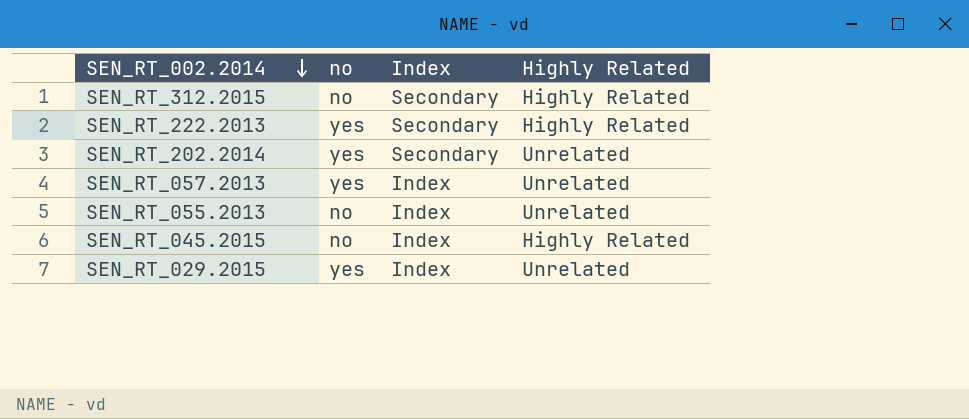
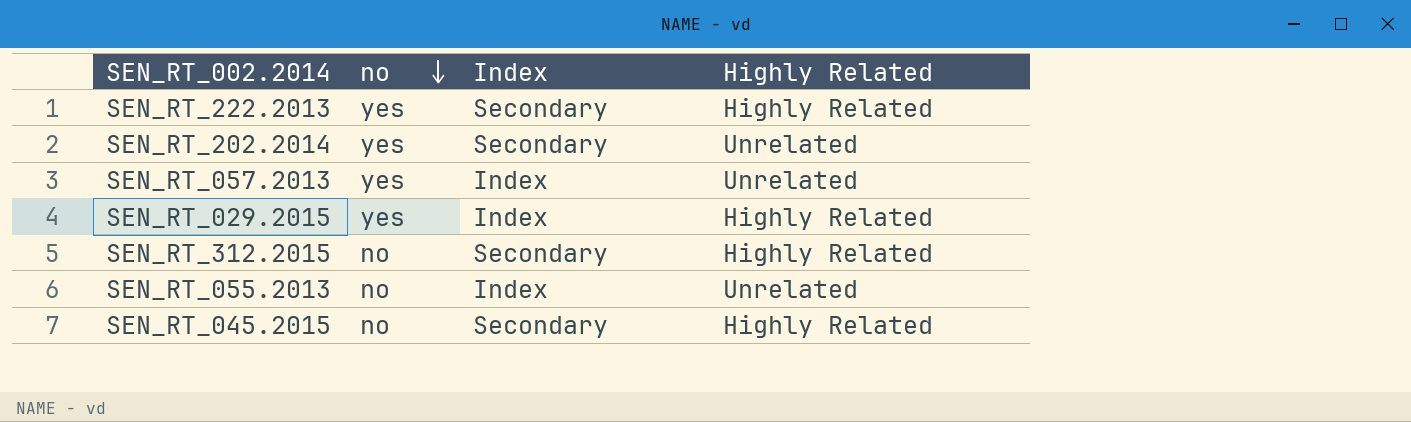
row order: SEN_RT_002.2014 descending -> no descending
SEN_RT_029.2015 | Highly Related: Unrelated -> Highly Related
SEN_RT_045.2015 | Index: Index -> Secondary

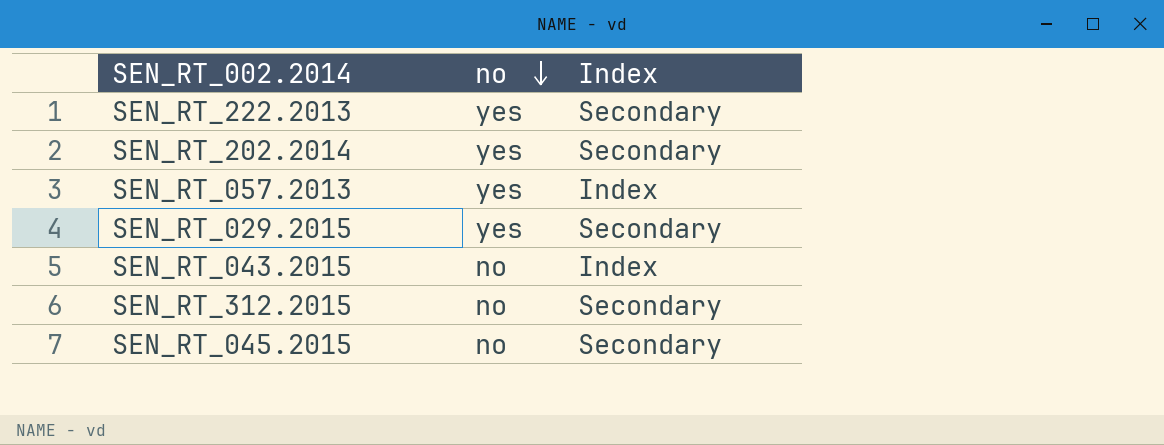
column Highly Related | position: 4 -> none
row SEN_RT_055.2013: no | Index | Unrelated -> none
SEN_RT_029.2015 | Index: Index -> Secondary
row SEN_RT_043.2015: none -> no | Index

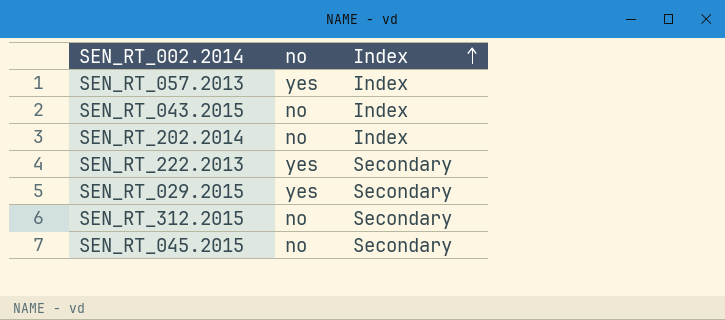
row order: no descending -> Index ascending
SEN_RT_202.2014 | no: yes -> no
SEN_RT_202.2014 | Index: Secondary -> Index

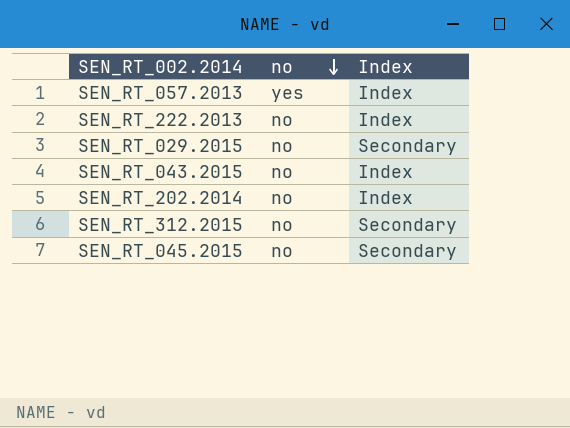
row order: Index ascending -> no descending
SEN_RT_222.2013 | no: yes -> no
SEN_RT_222.2013 | Index: Secondary -> Index
SEN_RT_029.2015 | no: yes -> no

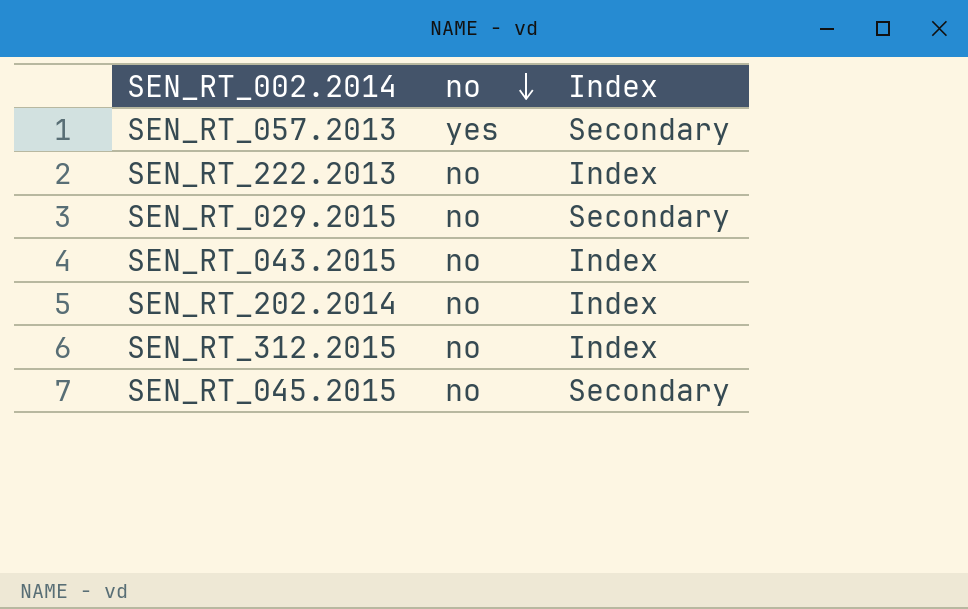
SEN_RT_057.2013 | Index: Index -> Secondary
SEN_RT_312.2015 | Index: Secondary -> Index

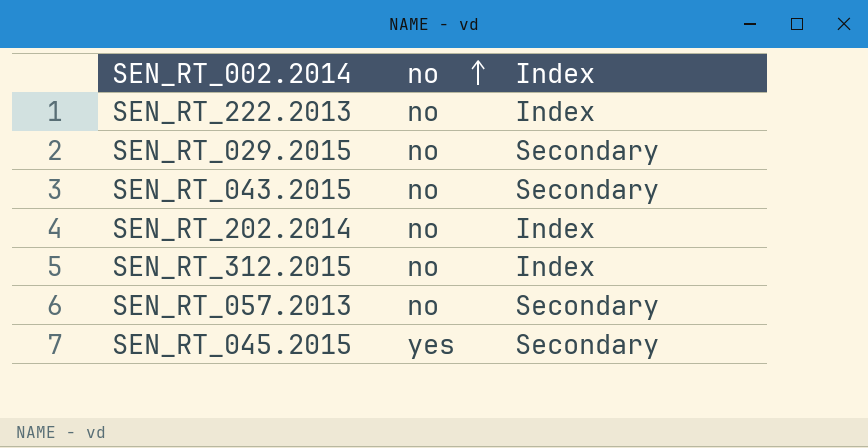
row order: no descending -> no ascending
SEN_RT_043.2015 | Index: Index -> Secondary
SEN_RT_057.2013 | no: yes -> no
SEN_RT_045.2015 | no: no -> yes

